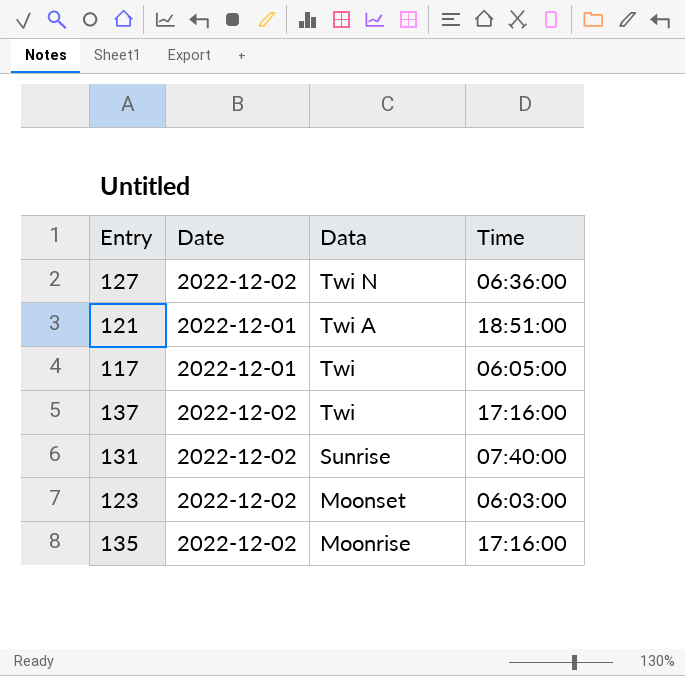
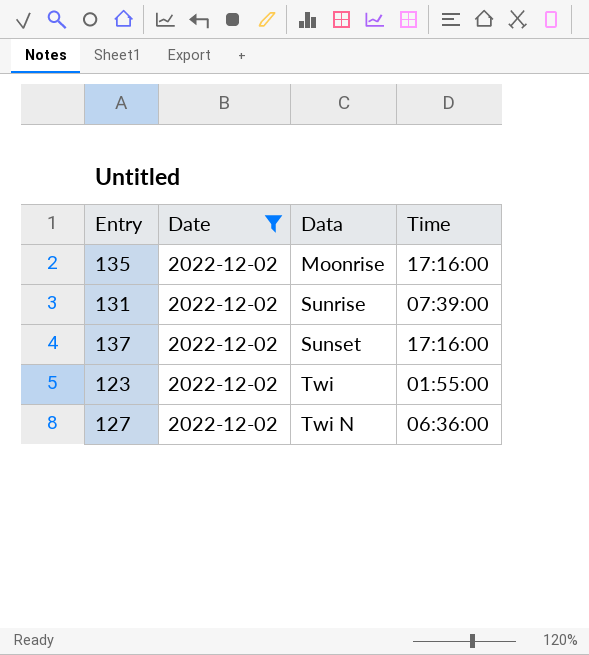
filter: none -> Date = 2022-12-02
row order: Data descending -> Data ascending
131 | Time: 07:40:00 -> 07:39:00
137 | Data: Twi -> Sunset
123 | Data: Moonset -> Twi
123 | Time: 06:03:00 -> 01:55:00

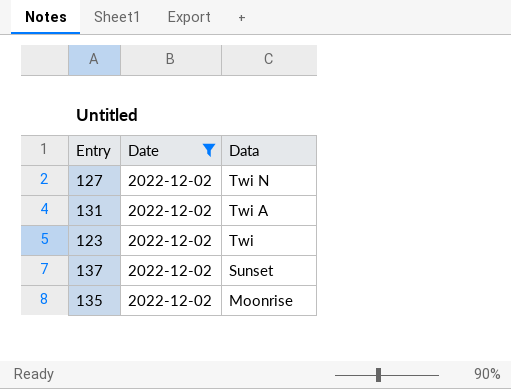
row order: Data ascending -> Data descending
column Time | position: 4 -> none
131 | Data: Sunrise -> Twi A

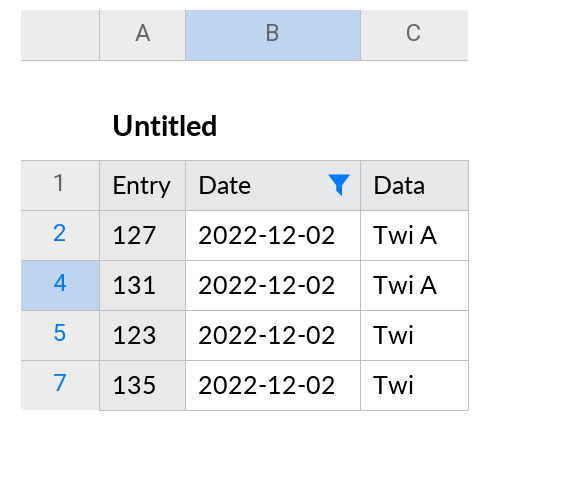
row 137: 2022-12-02 | Sunset -> none
127 | Data: Twi N -> Twi A
135 | Data: Moonrise -> Twi

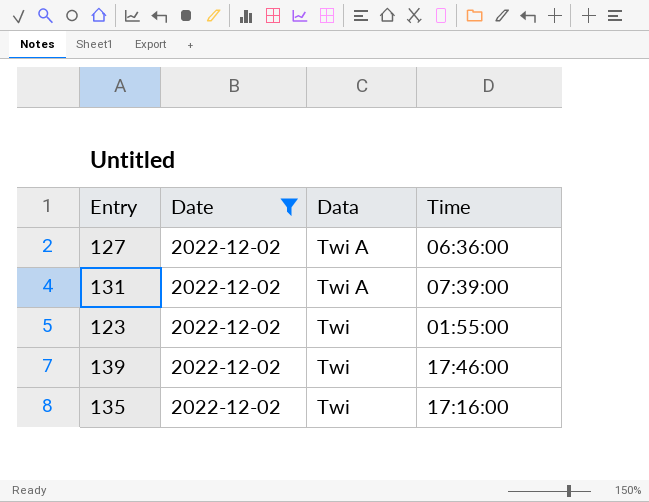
column Time | position: none -> 4
row 139: none -> 2022-12-02 | Twi | 17:46:00

